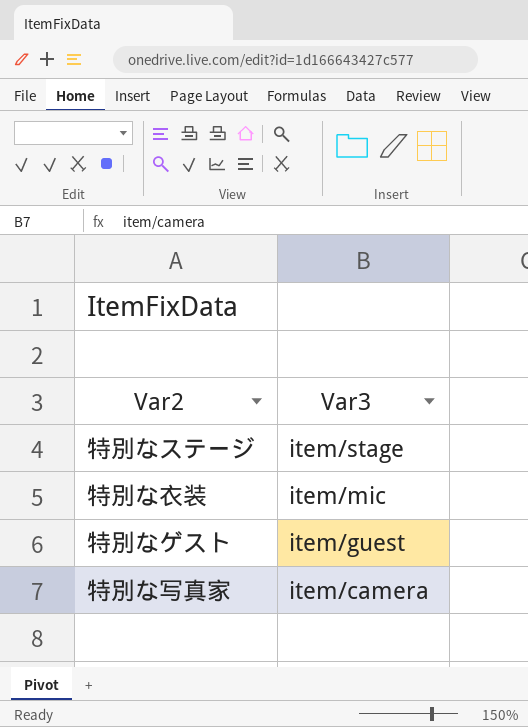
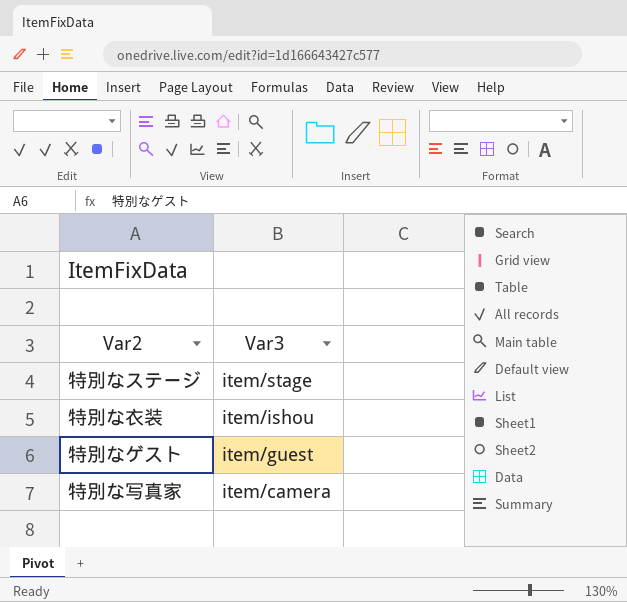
特別な衣装 | Var3: item/mic -> item/ishou

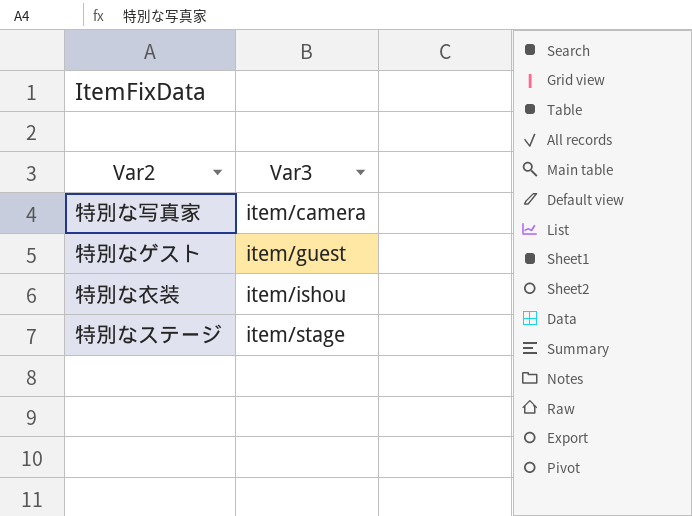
row order: Var3 descending -> Var3 ascending

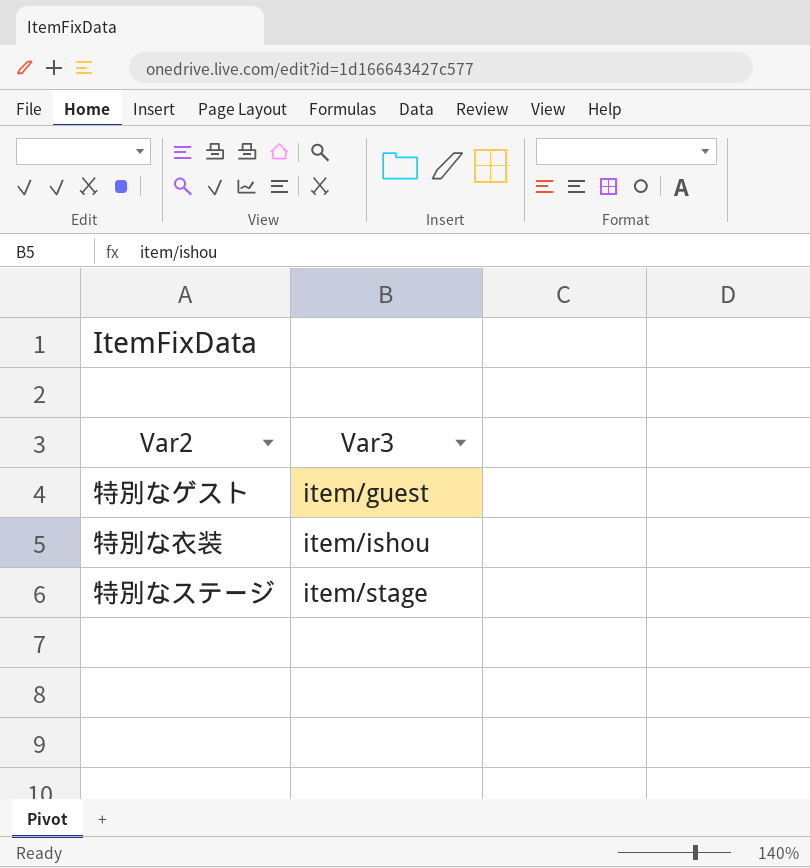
row 特別な写真家: item/camera -> none

